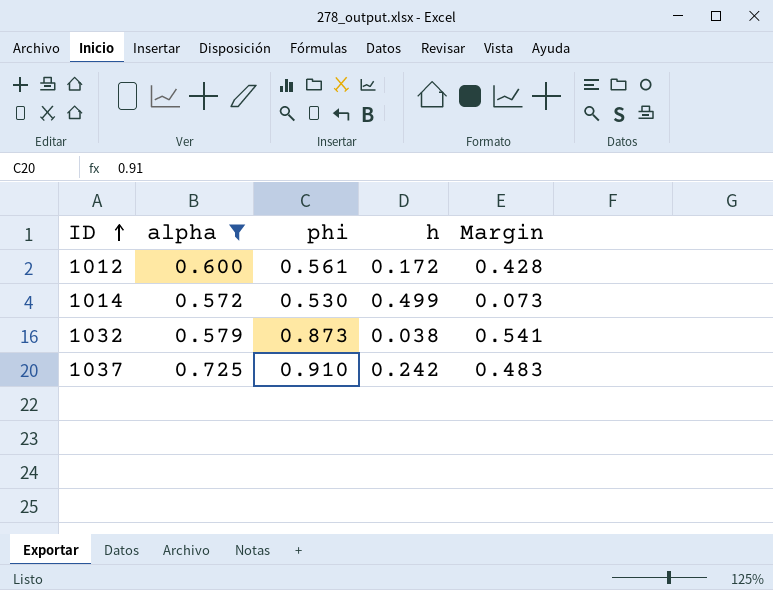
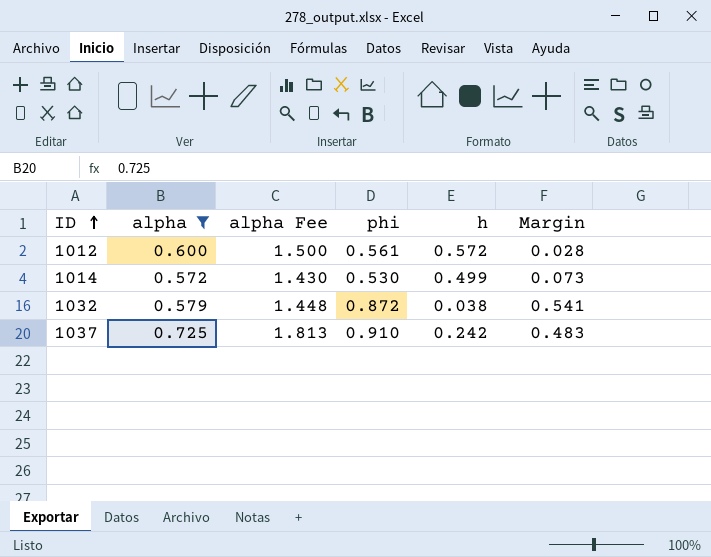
column alpha Fee | formula: none -> [alpha] * 2.5
1012 | h: 0.172 -> 0.572
1012 | Margin: 0.428 -> 0.028
1032 | phi: 0.873 -> 0.872

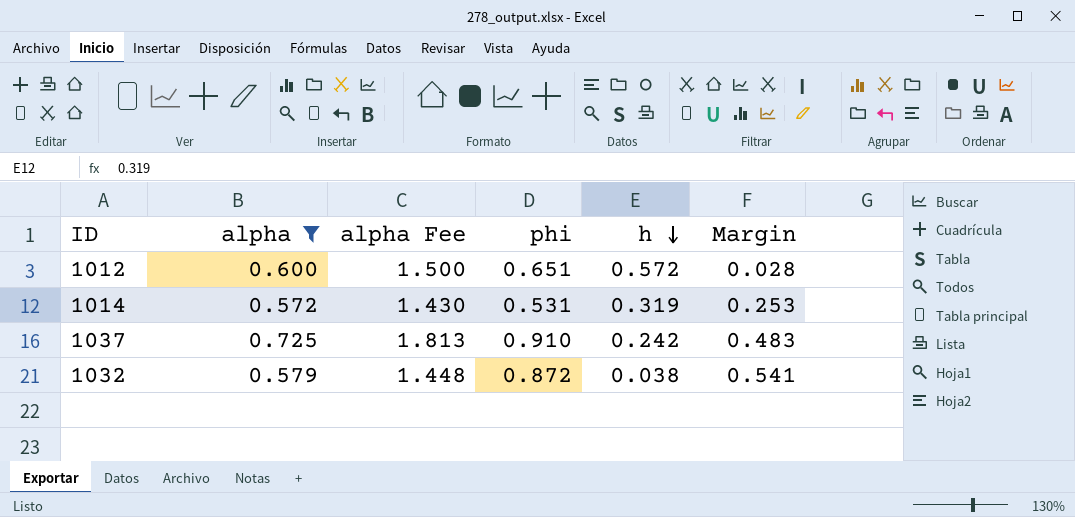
row order: ID ascending -> h descending
1012 | phi: 0.561 -> 0.651
1014 | phi: 0.530 -> 0.531
1014 | h: 0.499 -> 0.319
1014 | Margin: 0.073 -> 0.253

